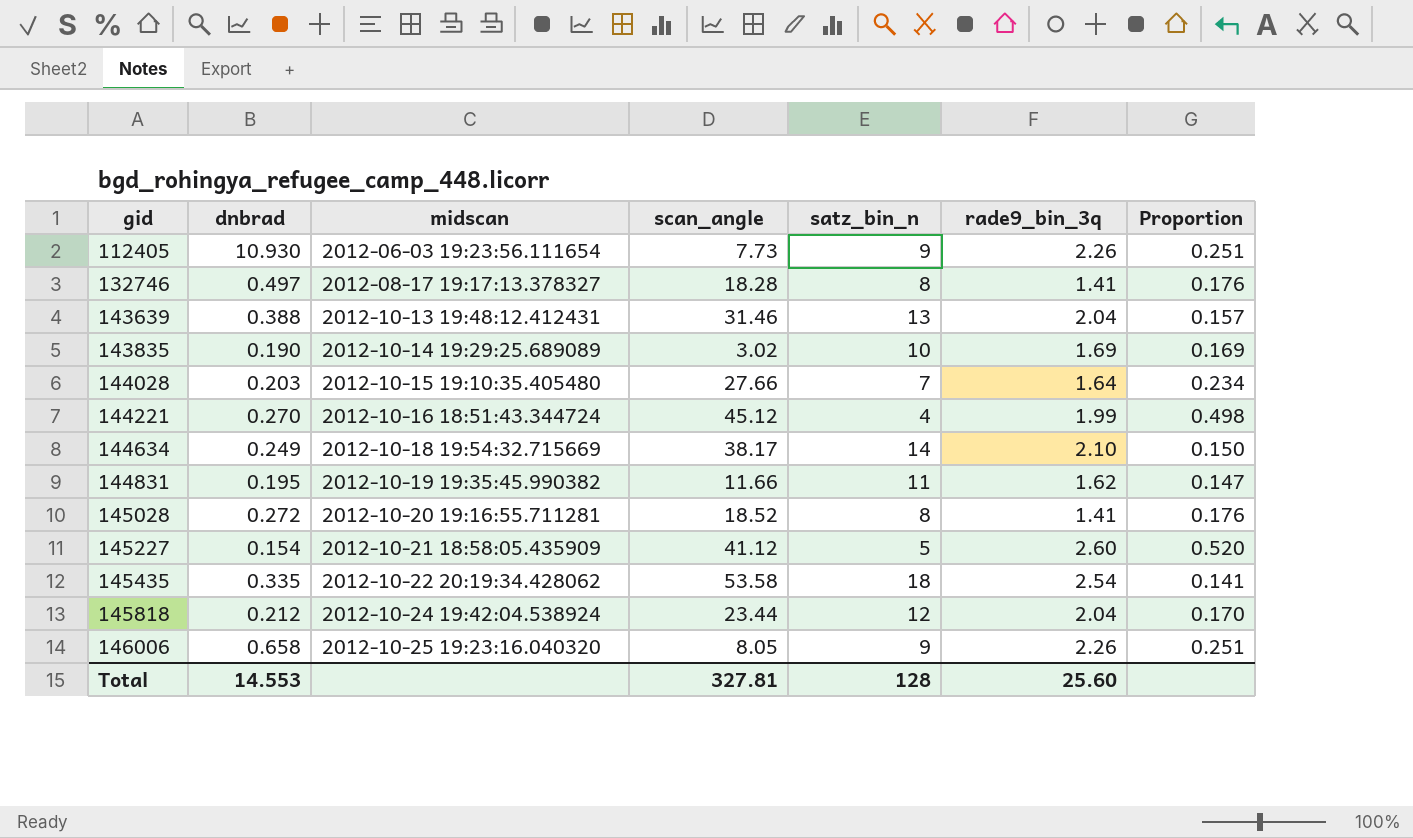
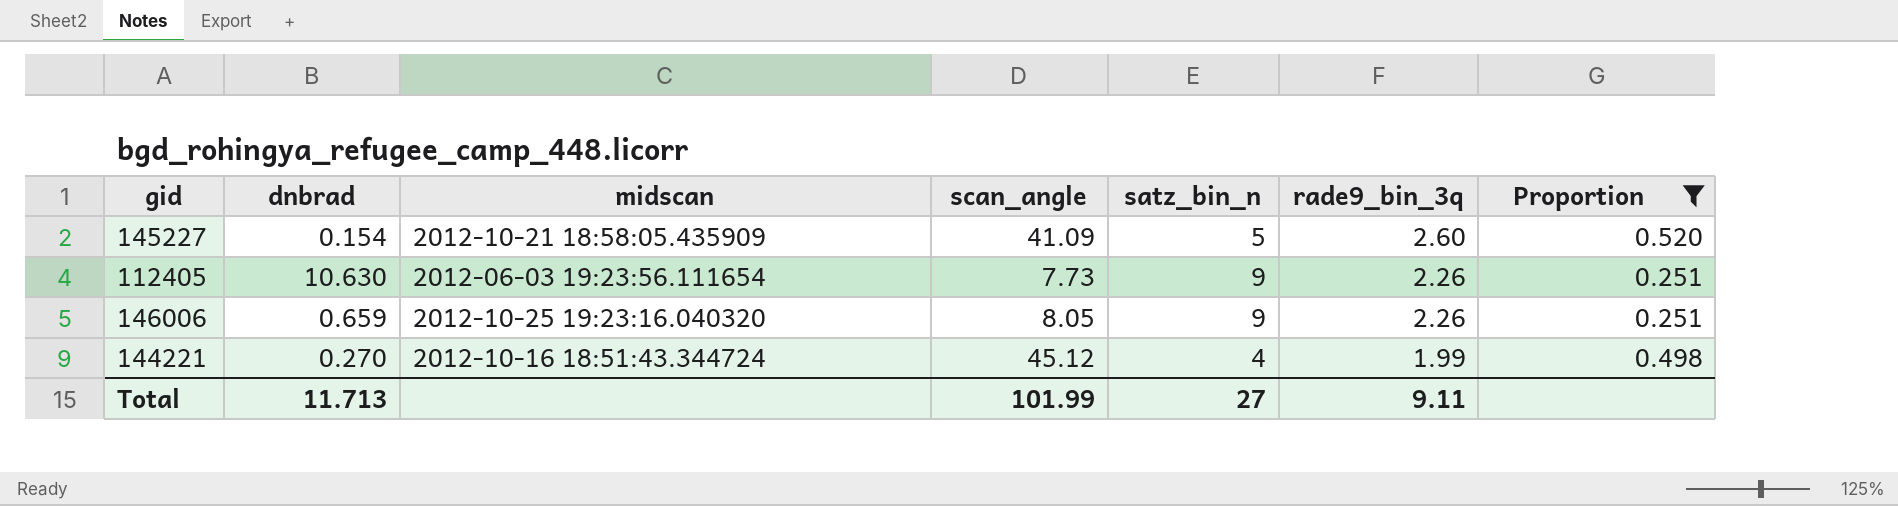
filter: none -> Proportion >= 0.251
row order: gid ascending -> rade9_bin_3q descending
145227 | scan_angle: 41.12 -> 41.09
112405 | dnbrad: 10.930 -> 10.630
146006 | dnbrad: 0.658 -> 0.659
Total | dnbrad: 14.553 -> 11.713
Total | scan_angle: 327.81 -> 101.99
Total | satz_bin_n: 128 -> 27
Total | rade9_bin_3q: 25.60 -> 9.11

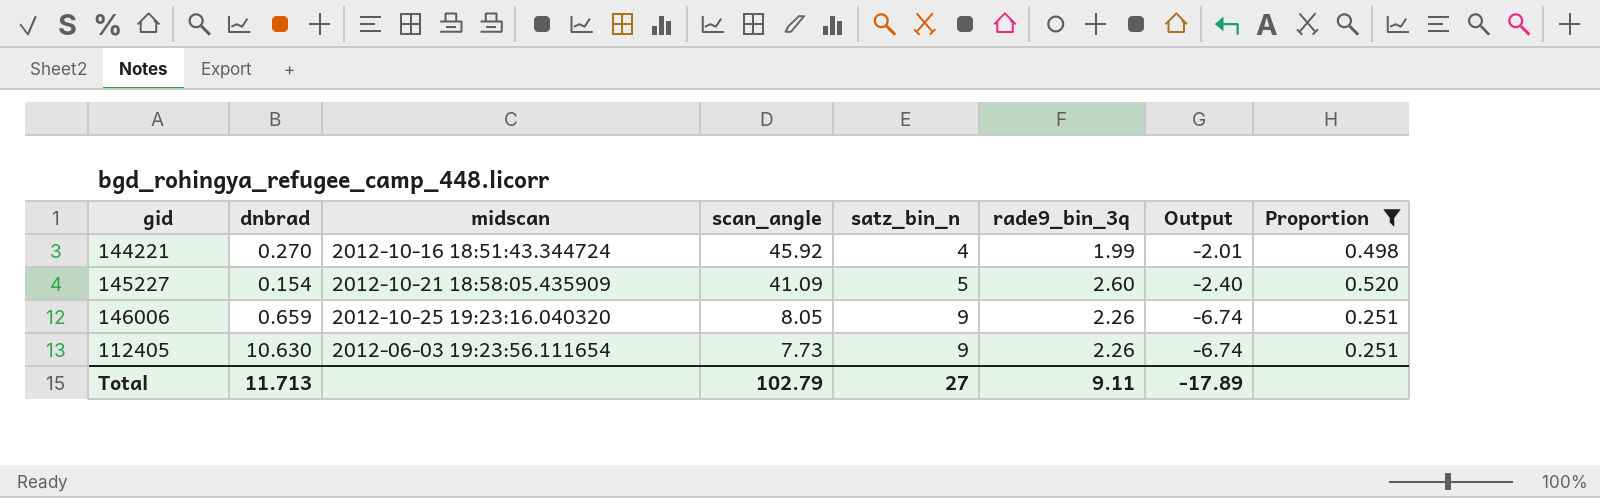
row order: rade9_bin_3q descending -> scan_angle descending
column Output | formula: none -> [rade9_bin_3q] - [satz_bin_n]
144221 | scan_angle: 45.12 -> 45.92
Total | scan_angle: 101.99 -> 102.79

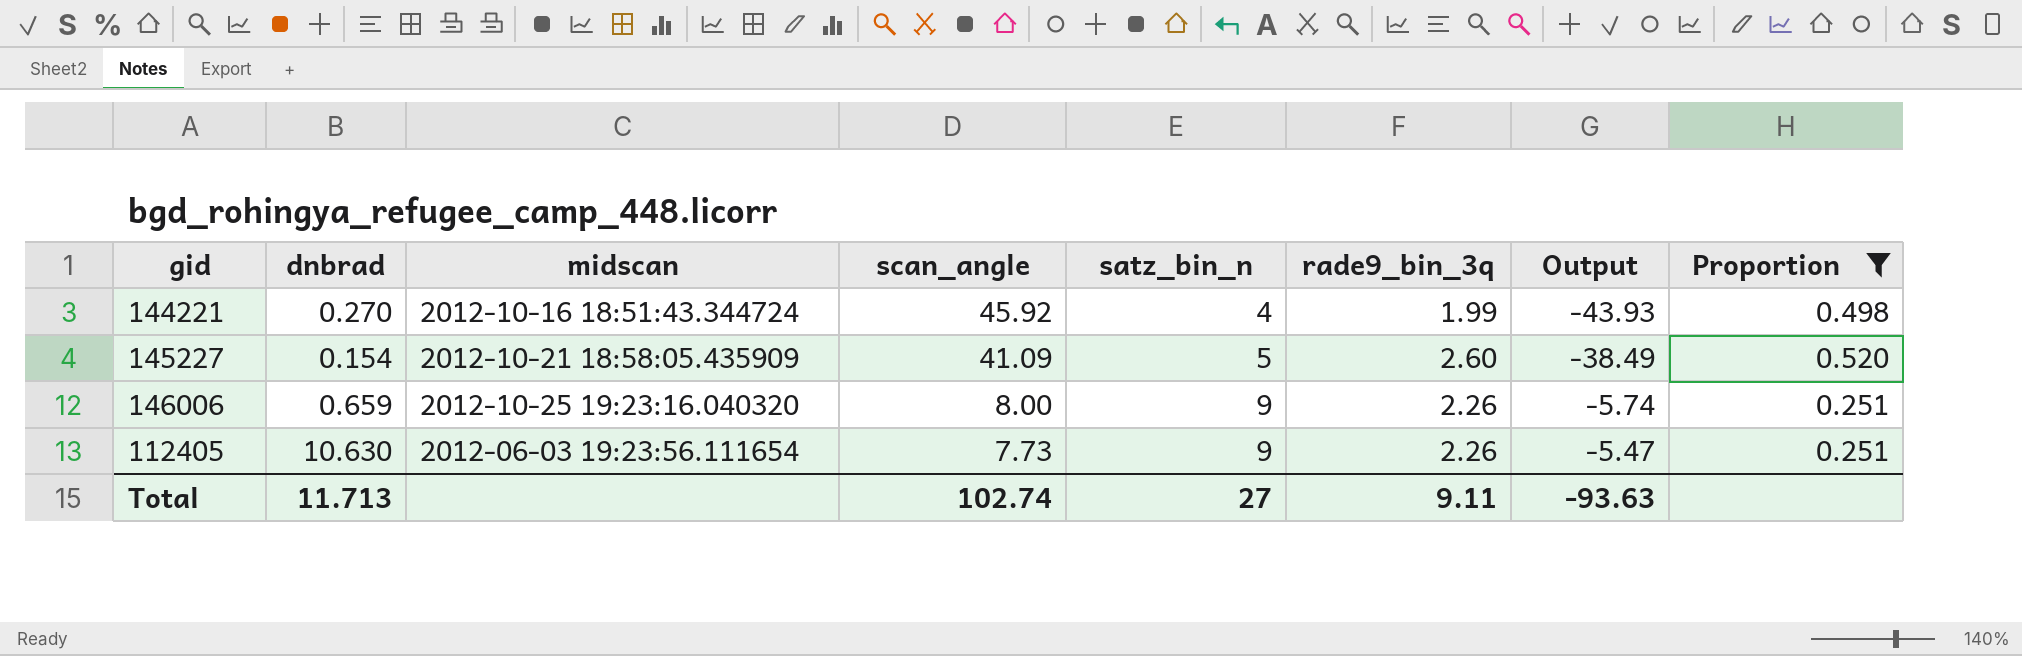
column Output | formula: [rade9_bin_3q] - [satz_bin_n] -> [rade9_bin_3q] - [scan_angle]
146006 | scan_angle: 8.05 -> 8.00
Total | scan_angle: 102.79 -> 102.74
Total | Output: -17.89 -> -93.63

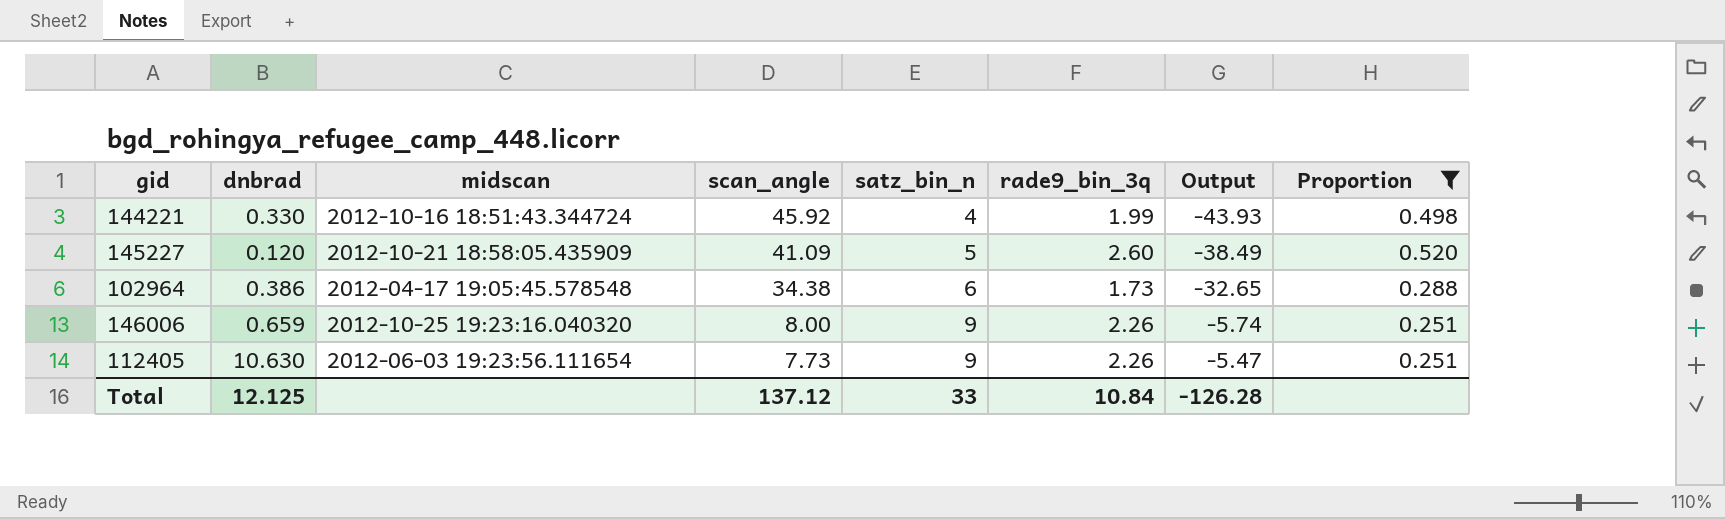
144221 | dnbrad: 0.270 -> 0.330
145227 | dnbrad: 0.154 -> 0.120
row 102964: none -> 0.386 | 2012-04-17 19:05:45.578548 | 34.38 | 6 | 1.73 | -32.65 | 0.288
Total | dnbrad: 11.713 -> 12.125
Total | scan_angle: 102.74 -> 137.12
Total | satz_bin_n: 27 -> 33
Total | rade9_bin_3q: 9.11 -> 10.84
Total | Output: -93.63 -> -126.28

